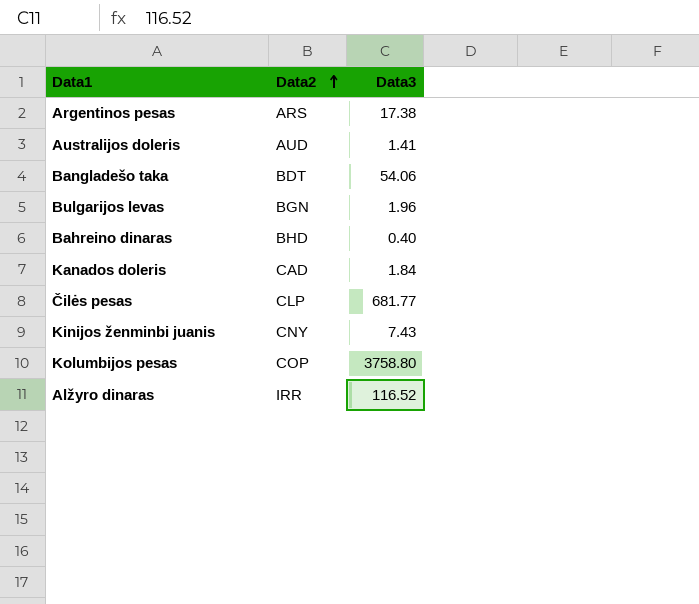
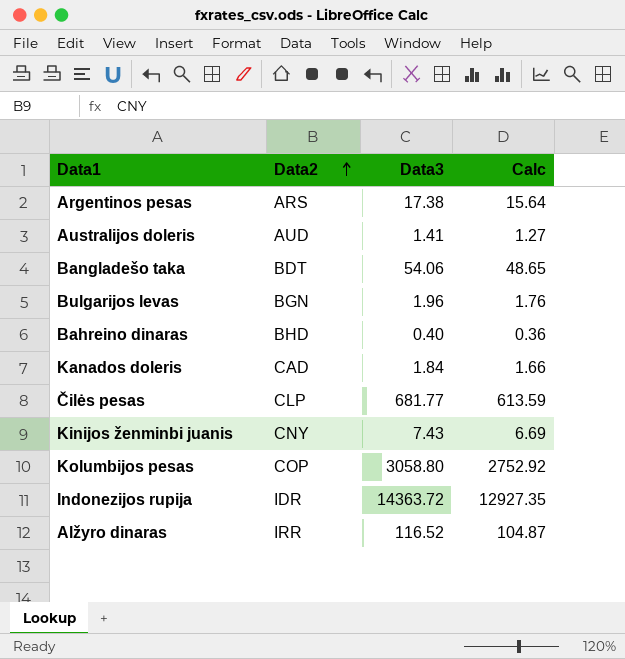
column Calc | formula: none -> [Data3] * 0.9
Kolumbijos pesas | Data3: 3758.80 -> 3058.80
row Indonezijos rupija: none -> IDR | 14363.72 | 12927.35

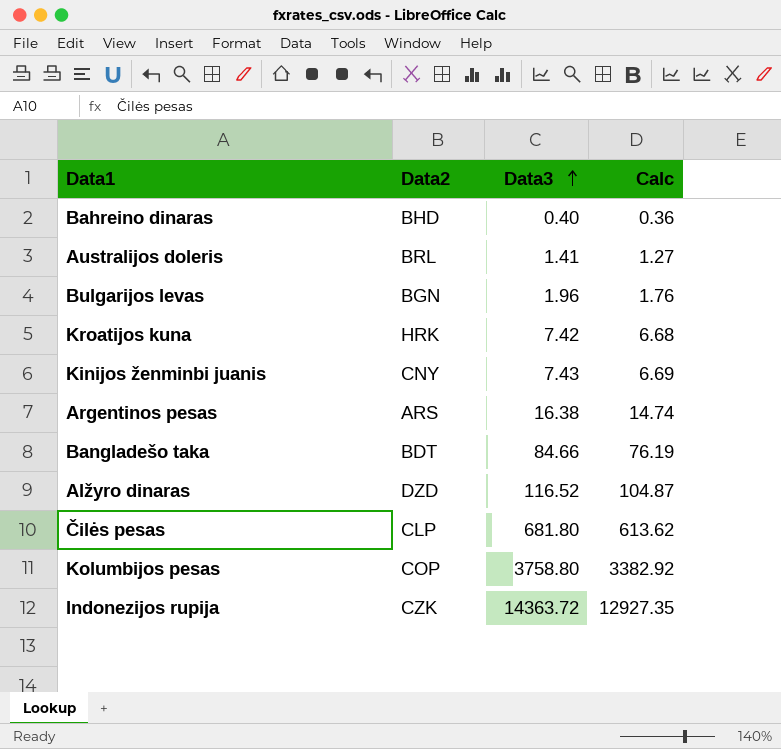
row order: Data2 ascending -> Data3 ascending
row Kanados doleris: CAD | 1.84 | 1.66 -> none
Australijos doleris | Data2: AUD -> BRL
row Kroatijos kuna: none -> HRK | 7.42 | 6.68
Argentinos pesas | Data3: 17.38 -> 16.38
Argentinos pesas | Calc: 15.64 -> 14.74
Bangladešo taka | Data3: 54.06 -> 84.66
Bangladešo taka | Calc: 48.65 -> 76.19
Alžyro dinaras | Data2: IRR -> DZD
Čilės pesas | Data3: 681.77 -> 681.80
Čilės pesas | Calc: 613.59 -> 613.62
Kolumbijos pesas | Data3: 3058.80 -> 3758.80
Kolumbijos pesas | Calc: 2752.92 -> 3382.92
Indonezijos rupija | Data2: IDR -> CZK

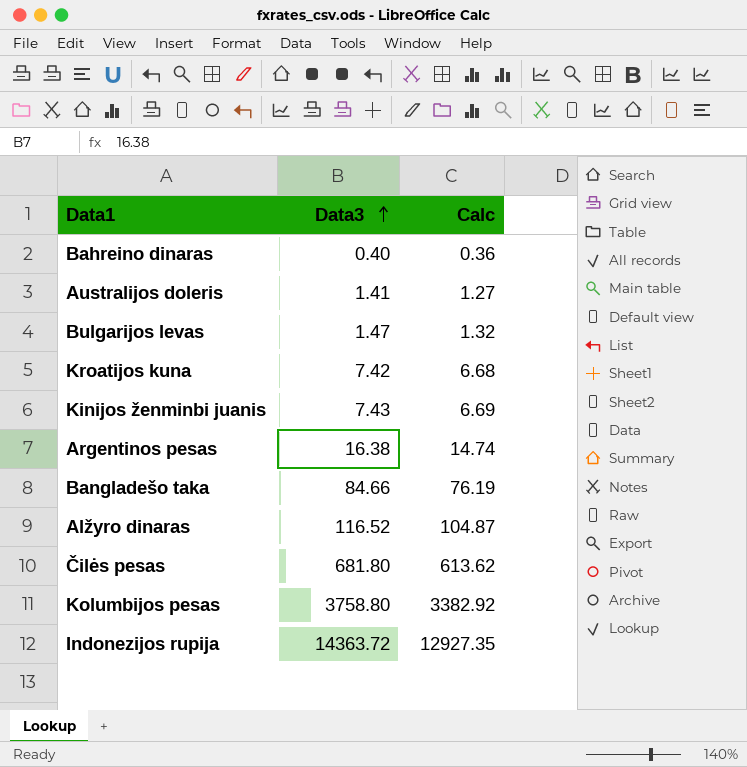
column Data2 | position: 2 -> none
Bulgarijos levas | Data3: 1.96 -> 1.47
Bulgarijos levas | Calc: 1.76 -> 1.32

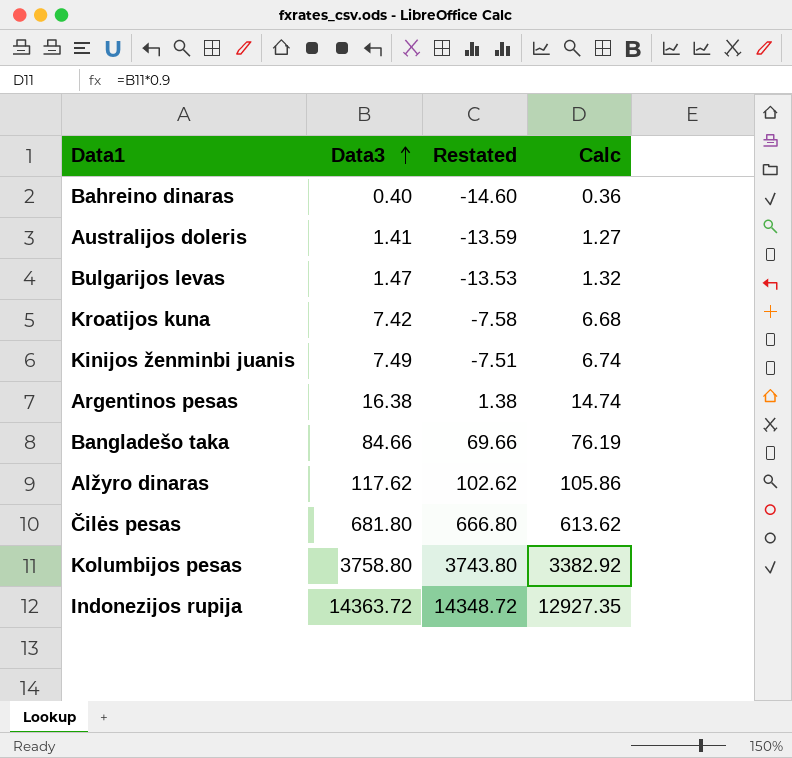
column Restated | formula: none -> [Data3] - 15
Kinijos ženminbi juanis | Data3: 7.43 -> 7.49
Kinijos ženminbi juanis | Calc: 6.69 -> 6.74
Alžyro dinaras | Data3: 116.52 -> 117.62
Alžyro dinaras | Calc: 104.87 -> 105.86

